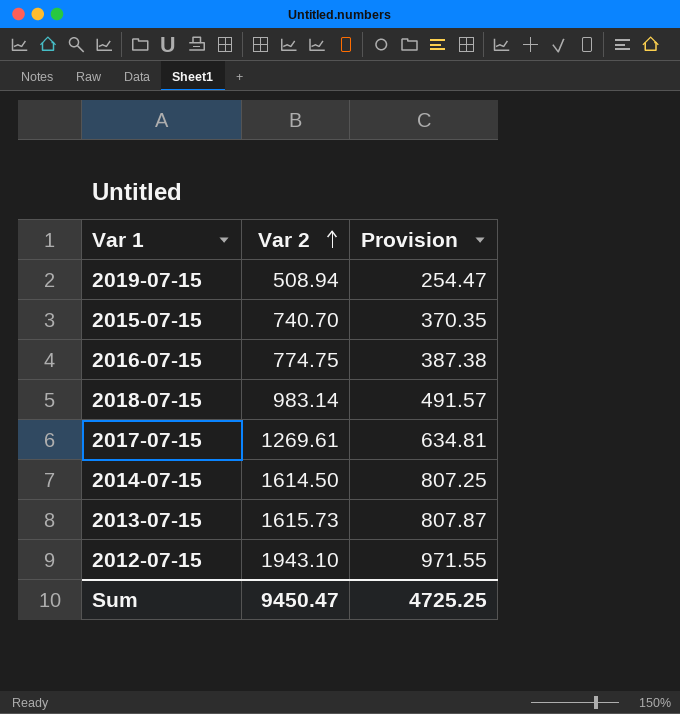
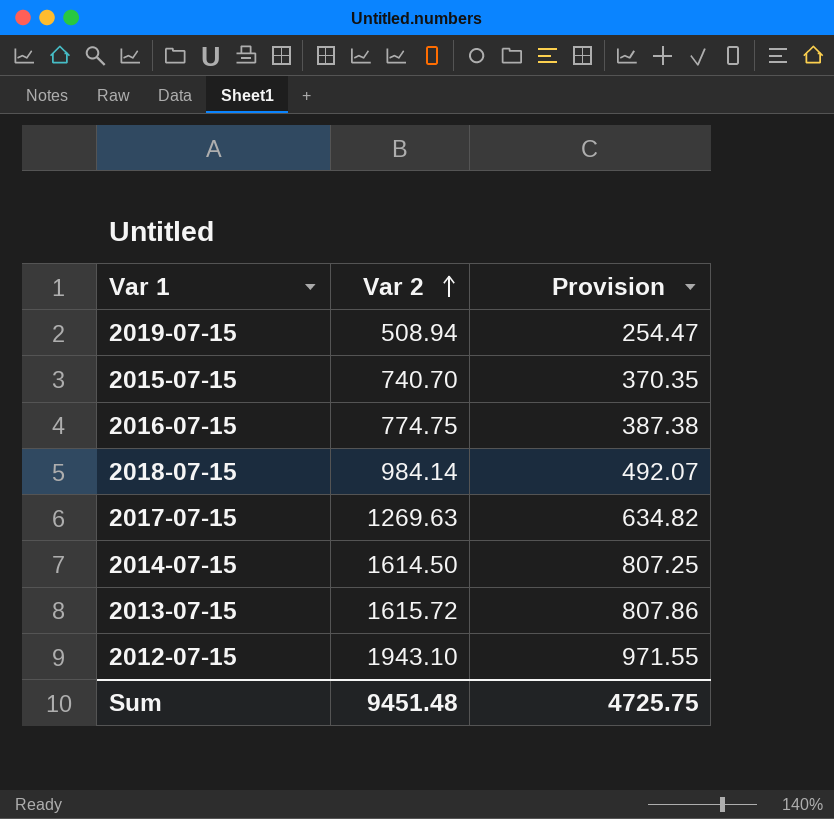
2018-07-15 | Var 2: 983.14 -> 984.14
2018-07-15 | Provision: 491.57 -> 492.07
2017-07-15 | Var 2: 1269.61 -> 1269.63
2017-07-15 | Provision: 634.81 -> 634.82
2013-07-15 | Var 2: 1615.73 -> 1615.72
2013-07-15 | Provision: 807.87 -> 807.86
Sum | Var 2: 9450.47 -> 9451.48
Sum | Provision: 4725.25 -> 4725.75

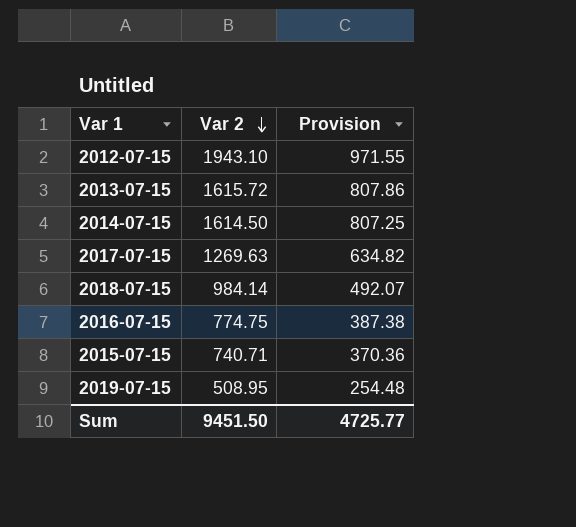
row order: Var 2 ascending -> Var 2 descending
2015-07-15 | Var 2: 740.70 -> 740.71
2015-07-15 | Provision: 370.35 -> 370.36
2019-07-15 | Var 2: 508.94 -> 508.95
2019-07-15 | Provision: 254.47 -> 254.48
Sum | Var 2: 9451.48 -> 9451.50
Sum | Provision: 4725.75 -> 4725.77

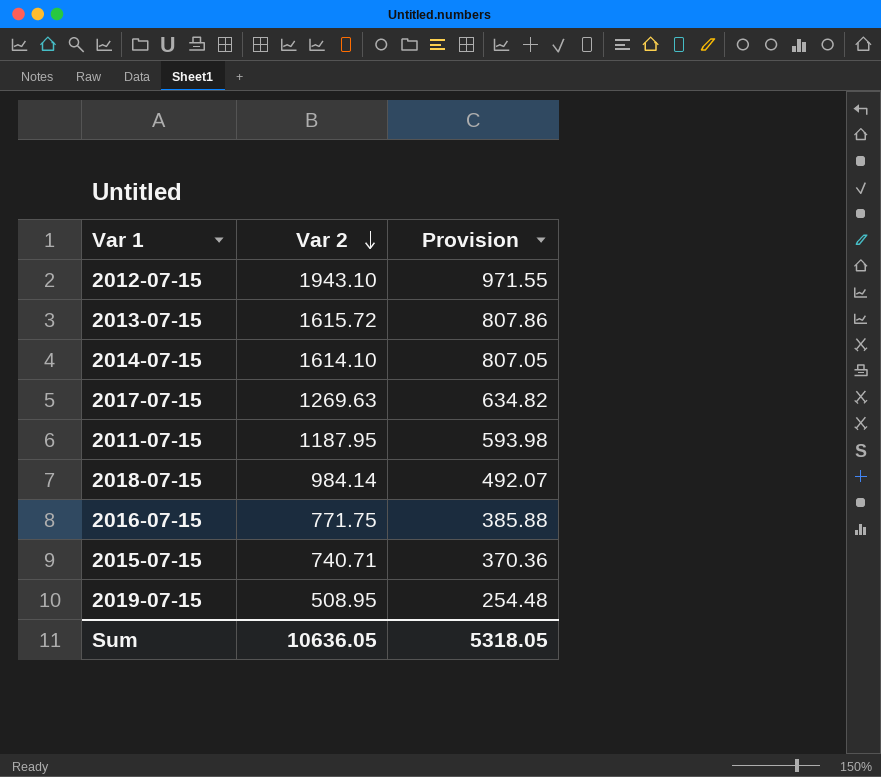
2014-07-15 | Var 2: 1614.50 -> 1614.10
2014-07-15 | Provision: 807.25 -> 807.05
row 2011-07-15: none -> 1187.95 | 593.98
2016-07-15 | Var 2: 774.75 -> 771.75
2016-07-15 | Provision: 387.38 -> 385.88
Sum | Var 2: 9451.50 -> 10636.05
Sum | Provision: 4725.77 -> 5318.05

